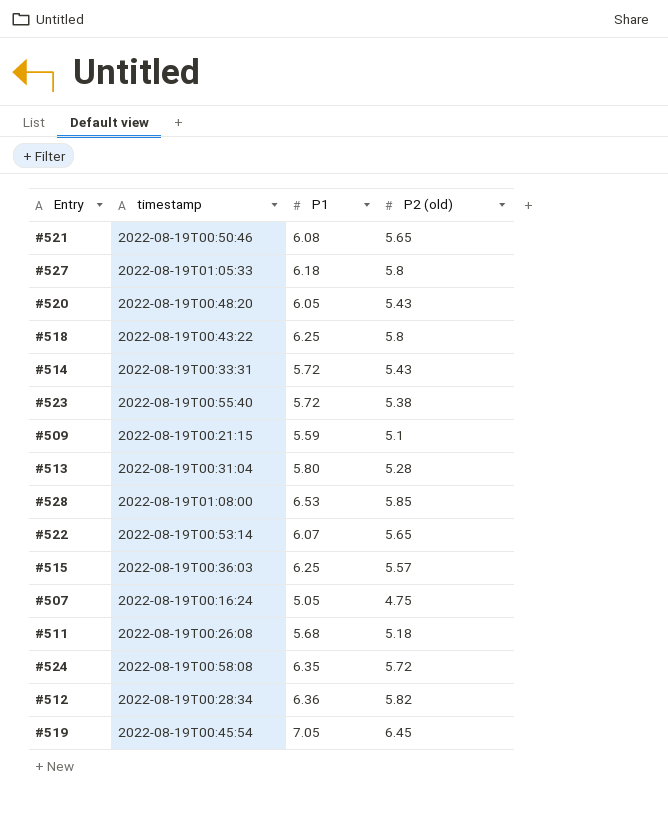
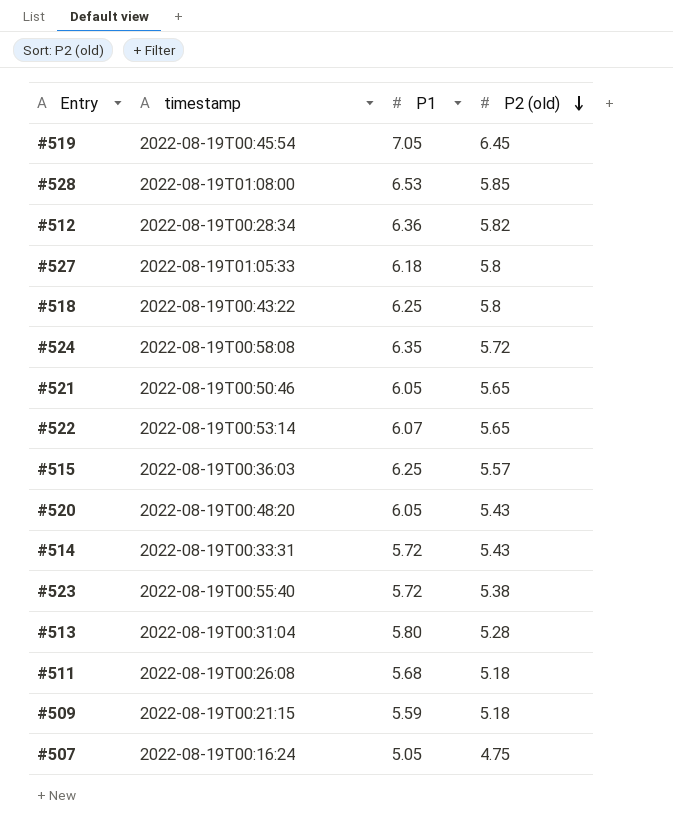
row order: none -> P2 (old) descending
#521 | P1: 6.08 -> 6.05
#509 | P2 (old): 5.1 -> 5.18

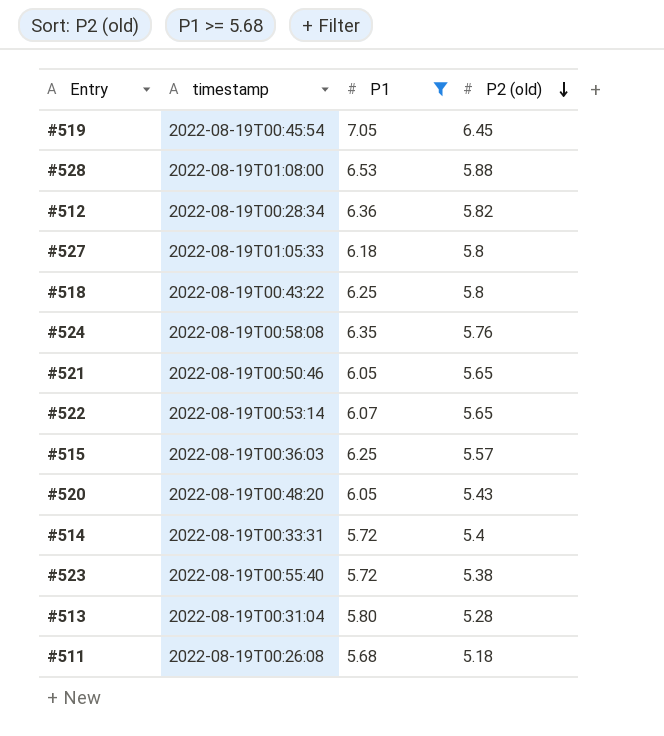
filter: none -> P1 >= 5.68
#528 | P2 (old): 5.85 -> 5.88
#524 | P2 (old): 5.72 -> 5.76
#514 | P2 (old): 5.43 -> 5.4

